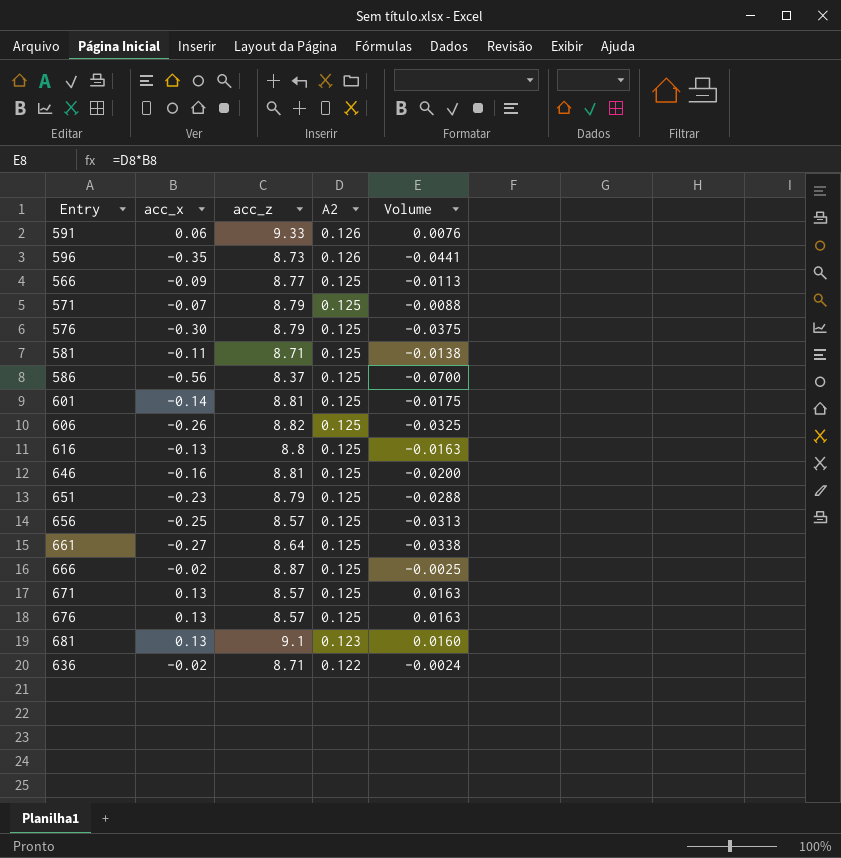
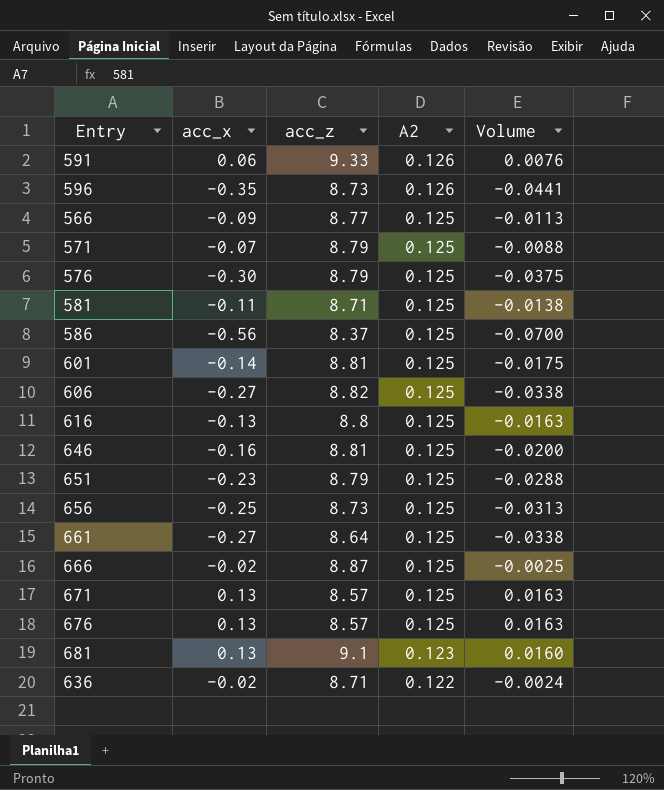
606 | acc_x: -0.26 -> -0.27
606 | Volume: -0.0325 -> -0.0338
656 | acc_z: 8.57 -> 8.73

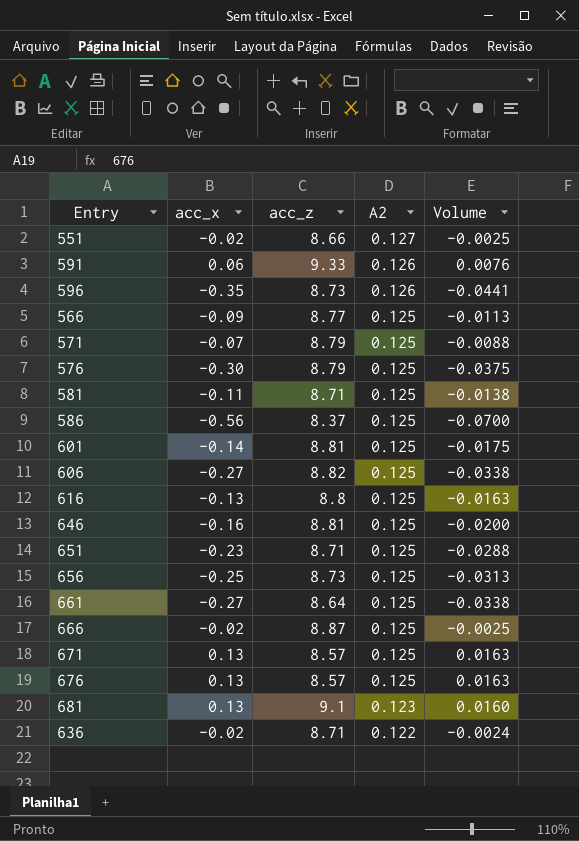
row 551: none -> -0.02 | 8.66 | 0.127 | -0.0025
651 | acc_z: 8.79 -> 8.71

